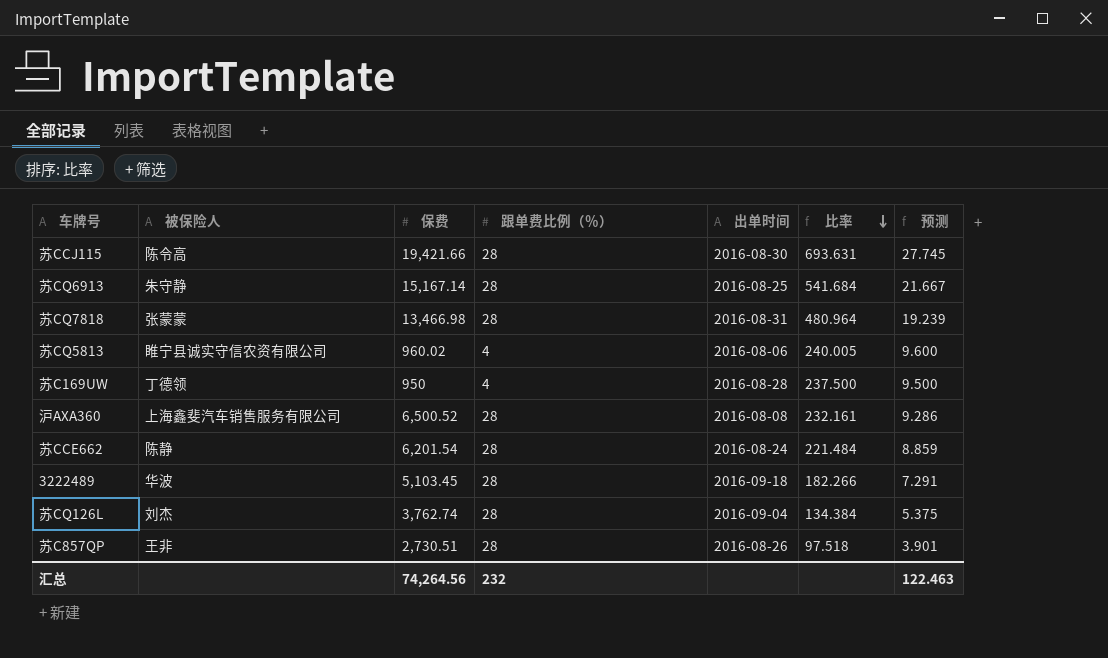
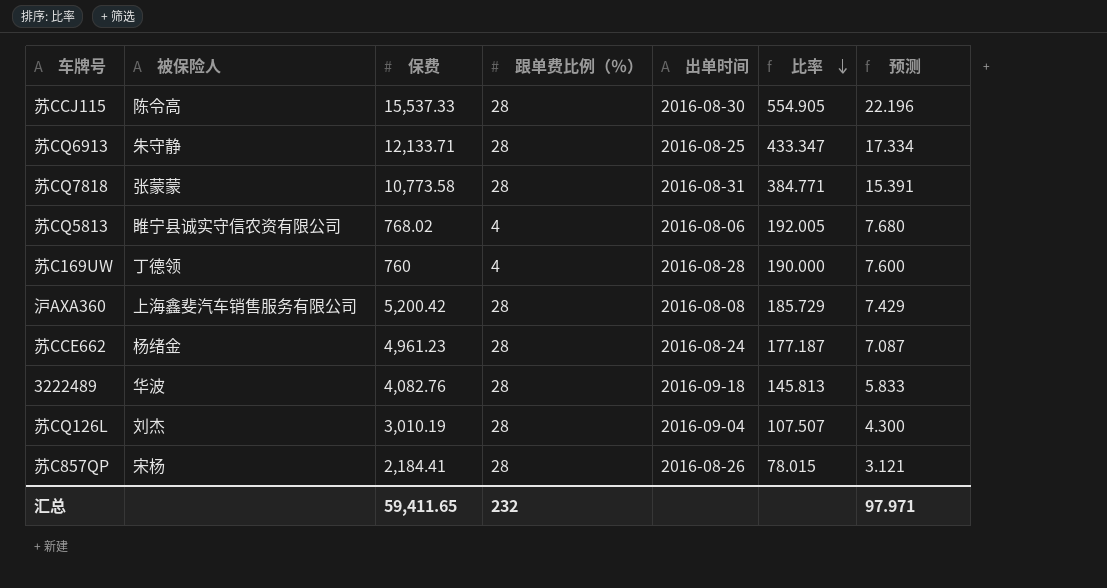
苏CCJ115 | 保费: 19,421.66 -> 15,537.33
苏CCJ115 | 比率: 693.631 -> 554.905
苏CCJ115 | 预测: 27.745 -> 22.196
苏CQ6913 | 保费: 15,167.14 -> 12,133.71
苏CQ6913 | 比率: 541.684 -> 433.347
苏CQ6913 | 预测: 21.667 -> 17.334
苏CQ7818 | 保费: 13,466.98 -> 10,773.58
苏CQ7818 | 比率: 480.964 -> 384.771
苏CQ7818 | 预测: 19.239 -> 15.391
苏CQ5813 | 保费: 960.02 -> 768.02
苏CQ5813 | 比率: 240.005 -> 192.005
苏CQ5813 | 预测: 9.600 -> 7.680
苏C169UW | 保费: 950 -> 760
苏C169UW | 比率: 237.500 -> 190.000
苏C169UW | 预测: 9.500 -> 7.600
沪AXA360 | 保费: 6,500.52 -> 5,200.42
沪AXA360 | 比率: 232.161 -> 185.729
沪AXA360 | 预测: 9.286 -> 7.429
苏CCE662 | 被保险人: 陈静 -> 杨绪金
苏CCE662 | 保费: 6,201.54 -> 4,961.23
苏CCE662 | 比率: 221.484 -> 177.187
苏CCE662 | 预测: 8.859 -> 7.087
3222489 | 保费: 5,103.45 -> 4,082.76
3222489 | 比率: 182.266 -> 145.813
3222489 | 预测: 7.291 -> 5.833
苏CQ126L | 保费: 3,762.74 -> 3,010.19
苏CQ126L | 比率: 134.384 -> 107.507
苏CQ126L | 预测: 5.375 -> 4.300
苏C857QP | 被保险人: 王非 -> 宋杨
苏C857QP | 保费: 2,730.51 -> 2,184.41
苏C857QP | 比率: 97.518 -> 78.015
苏C857QP | 预测: 3.901 -> 3.121
汇总 | 保费: 74,264.56 -> 59,411.65
汇总 | 预测: 122.463 -> 97.971

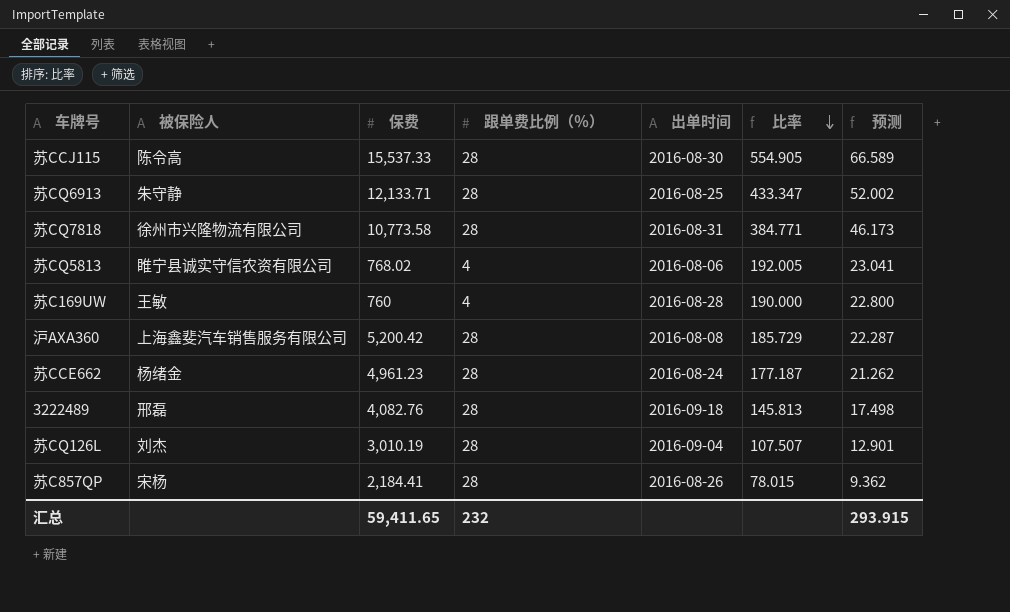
column 预测 | formula: [比率] * 0.04 -> [比率] * 0.12
苏CQ7818 | 被保险人: 张蒙蒙 -> 徐州市兴隆物流有限公司
苏C169UW | 被保险人: 丁德领 -> 王敏
3222489 | 被保险人: 华波 -> 邢磊
汇总 | 预测: 97.971 -> 293.915

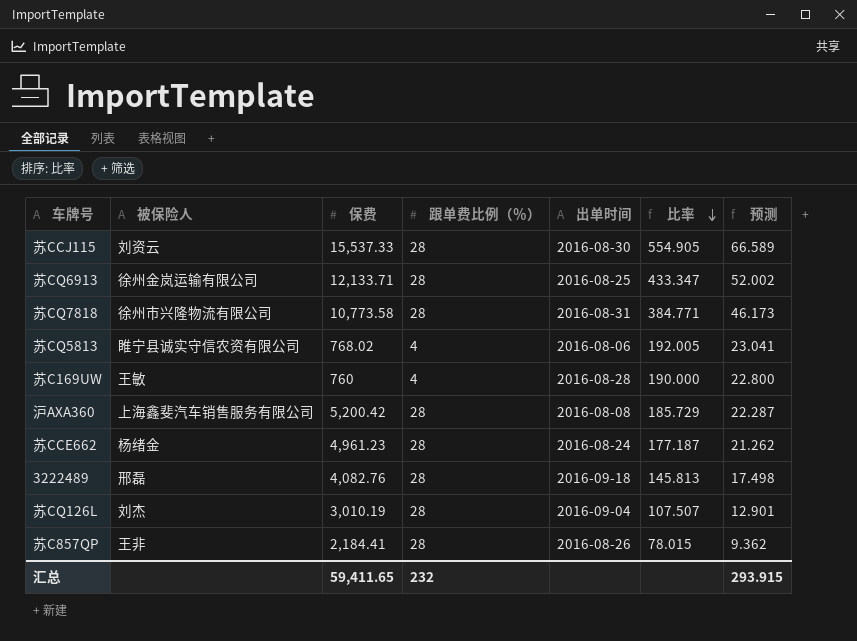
苏CCJ115 | 被保险人: 陈令高 -> 刘资云
苏CQ6913 | 被保险人: 朱守静 -> 徐州金岚运输有限公司
苏C857QP | 被保险人: 宋杨 -> 王非

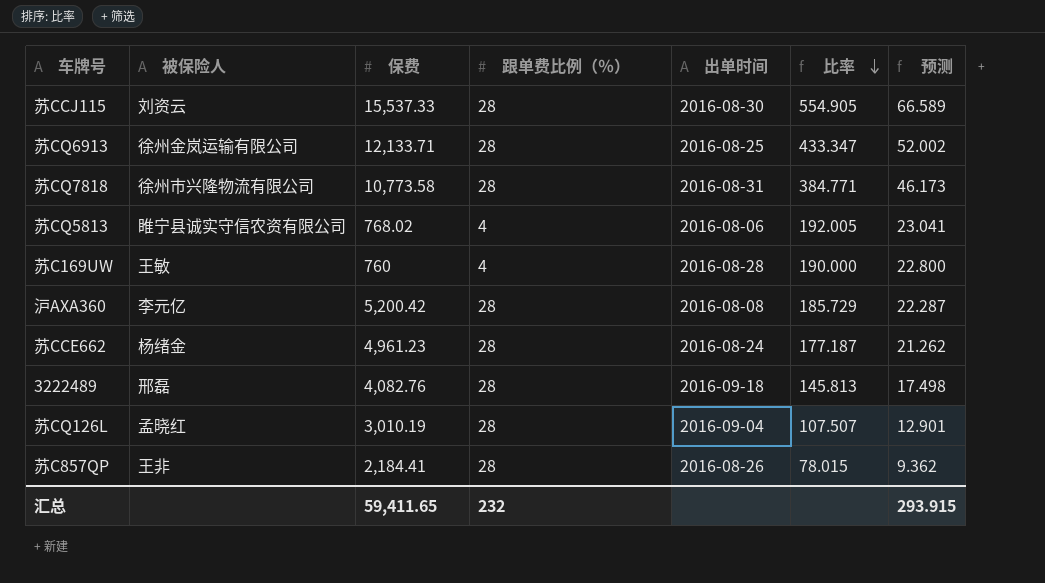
沪AXA360 | 被保险人: 上海鑫斐汽车销售服务有限公司 -> 李元亿
苏CQ126L | 被保险人: 刘杰 -> 孟晓红

